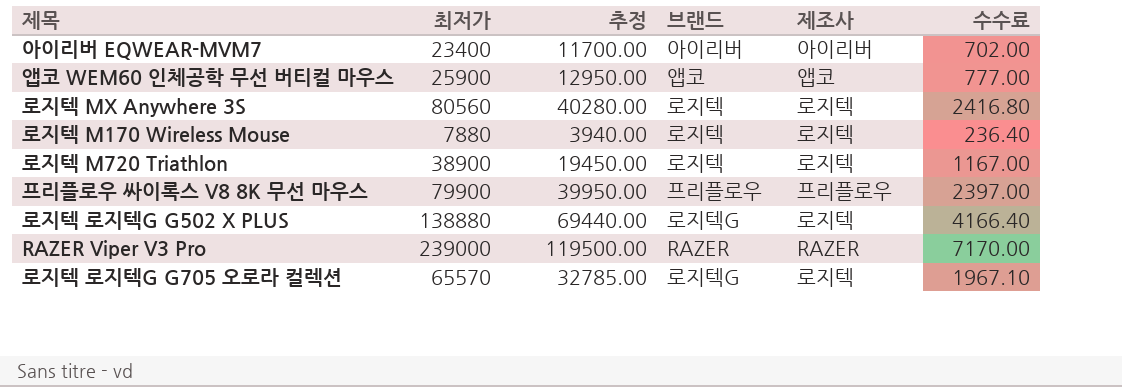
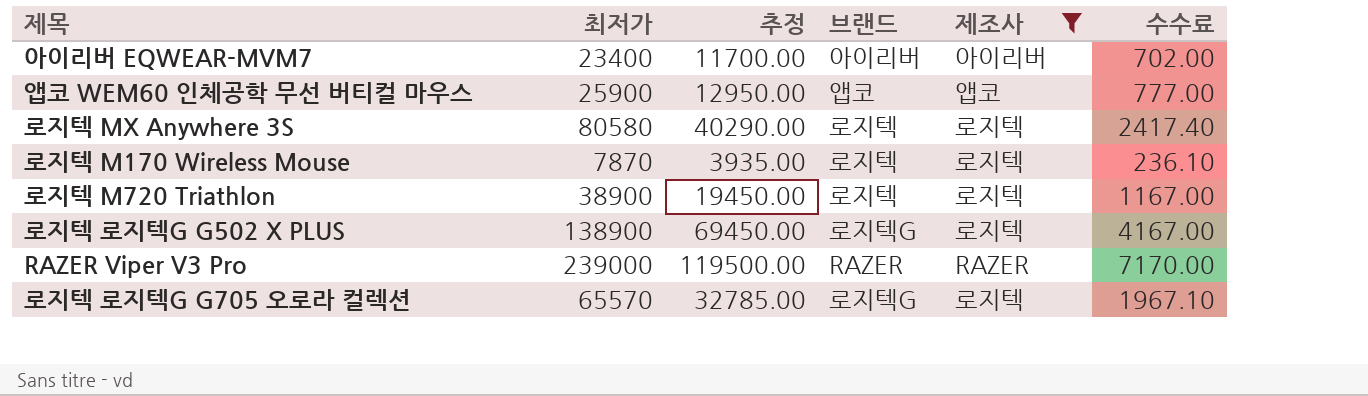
filter: none -> 제조사 != 프리플로우
로지텍 MX Anywhere 3S | 최저가: 80560 -> 80580
로지텍 MX Anywhere 3S | 추정: 40280.00 -> 40290.00
로지텍 MX Anywhere 3S | 수수료: 2416.80 -> 2417.40
로지텍 M170 Wireless Mouse | 최저가: 7880 -> 7870
로지텍 M170 Wireless Mouse | 추정: 3940.00 -> 3935.00
로지텍 M170 Wireless Mouse | 수수료: 236.40 -> 236.10
로지텍 로지텍G G502 X PLUS | 최저가: 138880 -> 138900
로지텍 로지텍G G502 X PLUS | 추정: 69440.00 -> 69450.00
로지텍 로지텍G G502 X PLUS | 수수료: 4166.40 -> 4167.00

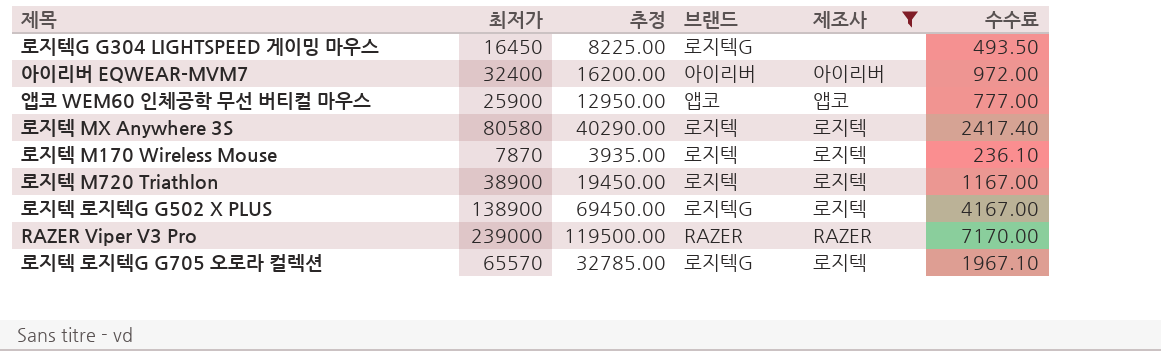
row 로지텍G G304 LIGHTSPEED 게이밍 마우스: none -> 16450 | 8225.00 | 로지텍G | none | 493.50
아이리버 EQWEAR-MVM7 | 최저가: 23400 -> 32400
아이리버 EQWEAR-MVM7 | 추정: 11700.00 -> 16200.00
아이리버 EQWEAR-MVM7 | 수수료: 702.00 -> 972.00

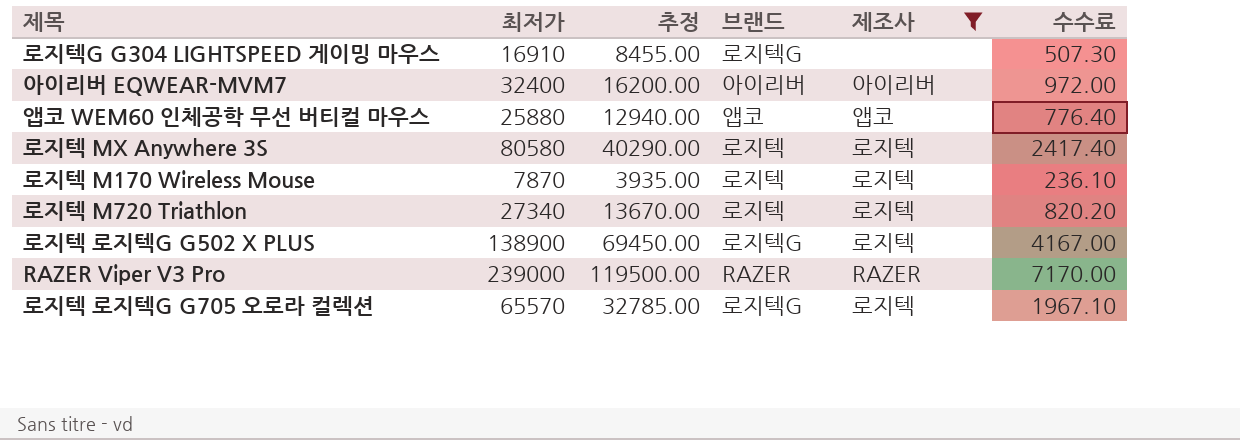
로지텍G G304 LIGHTSPEED 게이밍 마우스 | 최저가: 16450 -> 16910
로지텍G G304 LIGHTSPEED 게이밍 마우스 | 추정: 8225.00 -> 8455.00
로지텍G G304 LIGHTSPEED 게이밍 마우스 | 수수료: 493.50 -> 507.30
앱코 WEM60 인체공학 무선 버티컬 마우스 | 최저가: 25900 -> 25880
앱코 WEM60 인체공학 무선 버티컬 마우스 | 추정: 12950.00 -> 12940.00
앱코 WEM60 인체공학 무선 버티컬 마우스 | 수수료: 777.00 -> 776.40
로지텍 M720 Triathlon | 최저가: 38900 -> 27340
로지텍 M720 Triathlon | 추정: 19450.00 -> 13670.00
로지텍 M720 Triathlon | 수수료: 1167.00 -> 820.20

